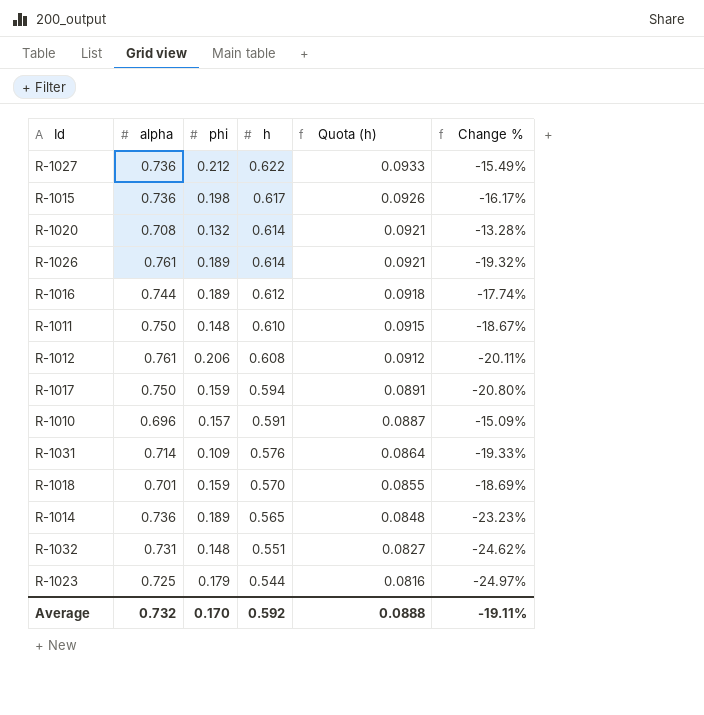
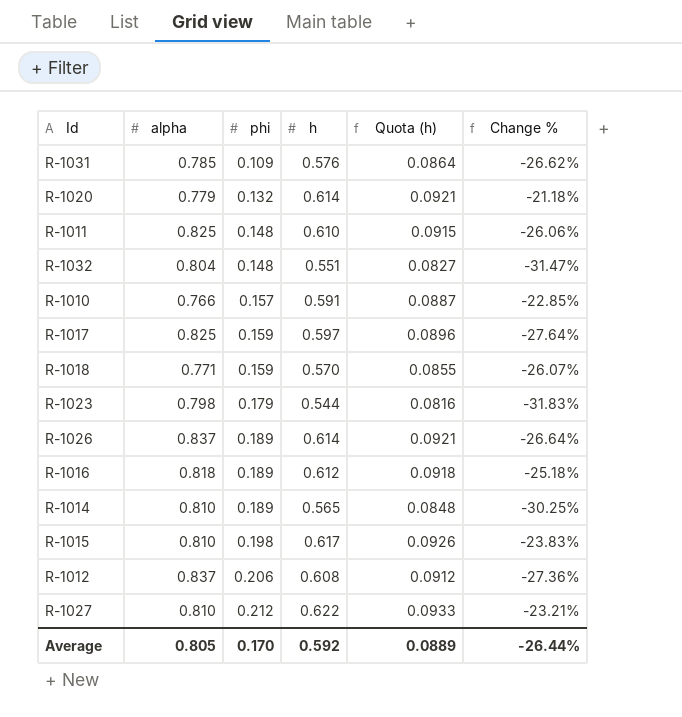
row order: h descending -> phi ascending
R-1031 | alpha: 0.714 -> 0.785
R-1031 | Change %: -19.33% -> -26.62%
R-1020 | alpha: 0.708 -> 0.779
R-1020 | Change %: -13.28% -> -21.18%
R-1011 | alpha: 0.750 -> 0.825
R-1011 | Change %: -18.67% -> -26.06%
R-1032 | alpha: 0.731 -> 0.804
R-1032 | Change %: -24.62% -> -31.47%
R-1010 | alpha: 0.696 -> 0.766
R-1010 | Change %: -15.09% -> -22.85%
R-1017 | alpha: 0.750 -> 0.825
R-1017 | h: 0.594 -> 0.597
R-1017 | Quota (h): 0.0891 -> 0.0896
R-1017 | Change %: -20.80% -> -27.64%
R-1018 | alpha: 0.701 -> 0.771
R-1018 | Change %: -18.69% -> -26.07%
R-1023 | alpha: 0.725 -> 0.798
R-1023 | Change %: -24.97% -> -31.83%
R-1026 | alpha: 0.761 -> 0.837
R-1026 | Change %: -19.32% -> -26.64%
R-1016 | alpha: 0.744 -> 0.818
R-1016 | Change %: -17.74% -> -25.18%
R-1014 | alpha: 0.736 -> 0.810
R-1014 | Change %: -23.23% -> -30.25%
R-1015 | alpha: 0.736 -> 0.810
R-1015 | Change %: -16.17% -> -23.83%
R-1012 | alpha: 0.761 -> 0.837
R-1012 | Change %: -20.11% -> -27.36%
R-1027 | alpha: 0.736 -> 0.810
R-1027 | Change %: -15.49% -> -23.21%
Average | alpha: 0.732 -> 0.805
Average | Quota (h): 0.0888 -> 0.0889
Average | Change %: -19.11% -> -26.44%

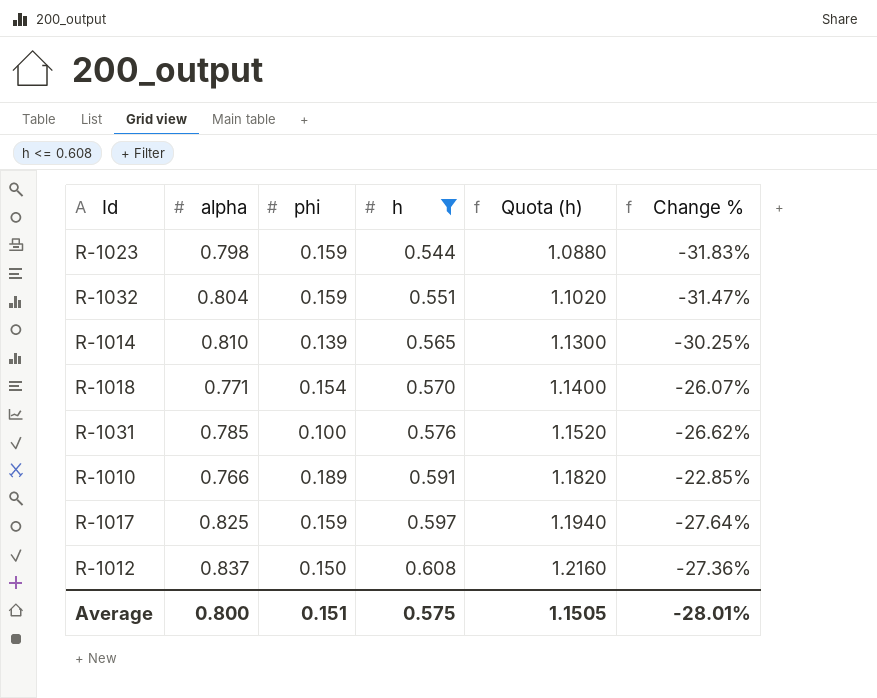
filter: none -> h <= 0.608
row order: phi ascending -> h ascending
column Quota (h) | formula: [h] * 0.15 -> [h] * 2
R-1023 | phi: 0.179 -> 0.159
R-1032 | phi: 0.148 -> 0.159
R-1014 | phi: 0.189 -> 0.139
R-1018 | phi: 0.159 -> 0.154
R-1031 | phi: 0.109 -> 0.100
R-1010 | phi: 0.157 -> 0.189
R-1012 | phi: 0.206 -> 0.150
Average | alpha: 0.805 -> 0.800
Average | phi: 0.170 -> 0.151
Average | h: 0.592 -> 0.575
Average | Quota (h): 0.0889 -> 1.1505
Average | Change %: -26.44% -> -28.01%

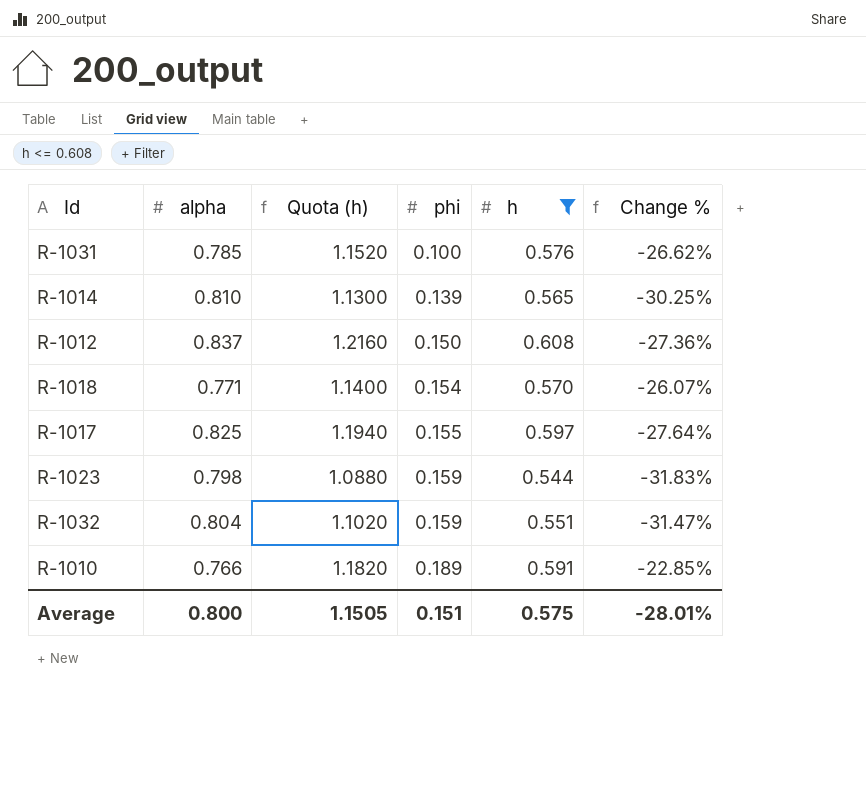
row order: h ascending -> phi ascending
column Quota (h) | position: 5 -> 3
R-1017 | phi: 0.159 -> 0.155

